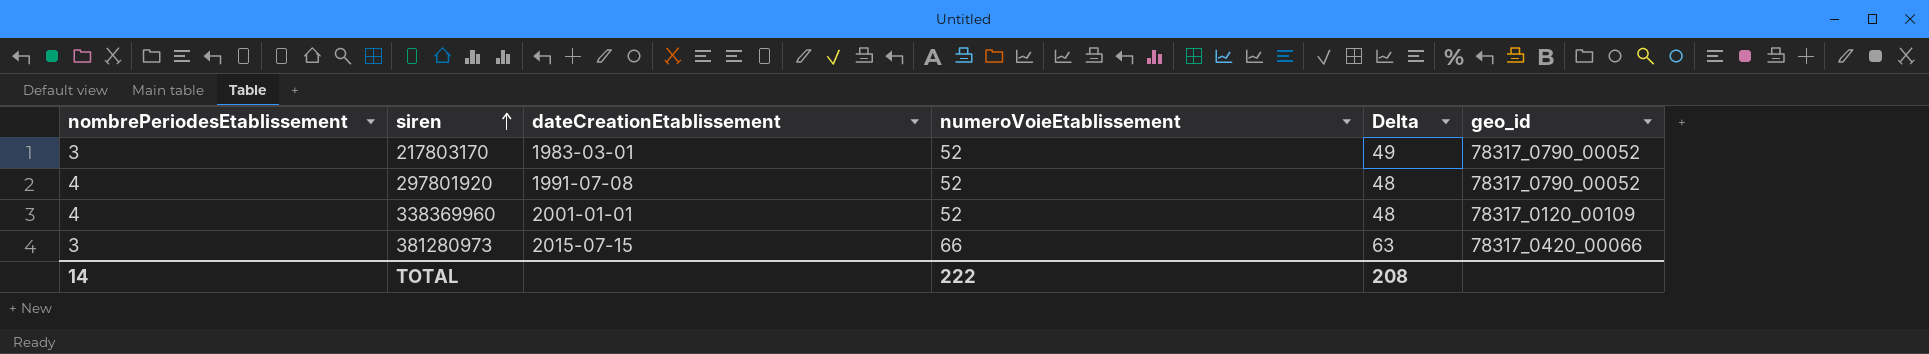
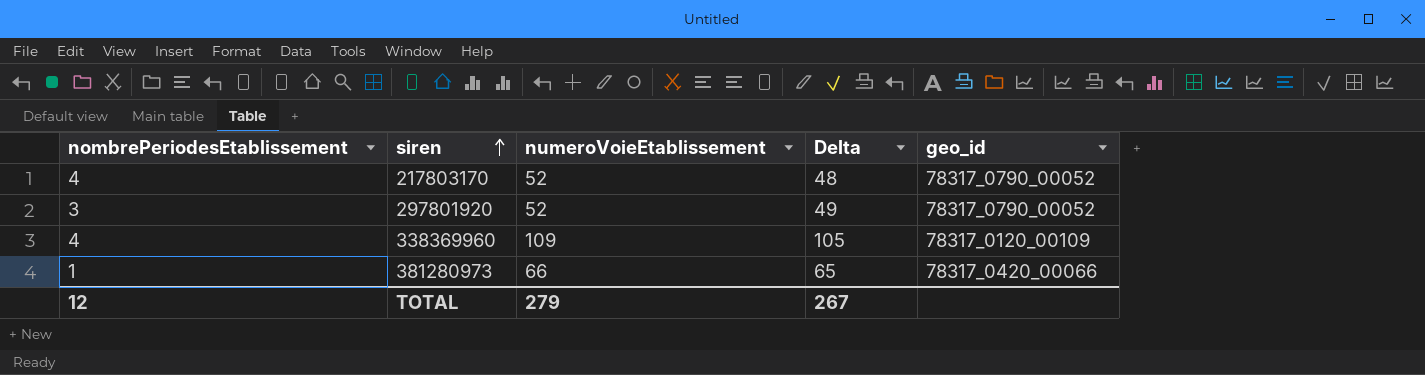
column dateCreationEtablissement | position: 3 -> none
217803170 | nombrePeriodesEtablissement: 3 -> 4
217803170 | Delta: 49 -> 48
297801920 | nombrePeriodesEtablissement: 4 -> 3
297801920 | Delta: 48 -> 49
338369960 | numeroVoieEtablissement: 52 -> 109
338369960 | Delta: 48 -> 105
381280973 | nombrePeriodesEtablissement: 3 -> 1
381280973 | Delta: 63 -> 65
TOTAL | nombrePeriodesEtablissement: 14 -> 12
TOTAL | numeroVoieEtablissement: 222 -> 279
TOTAL | Delta: 208 -> 267

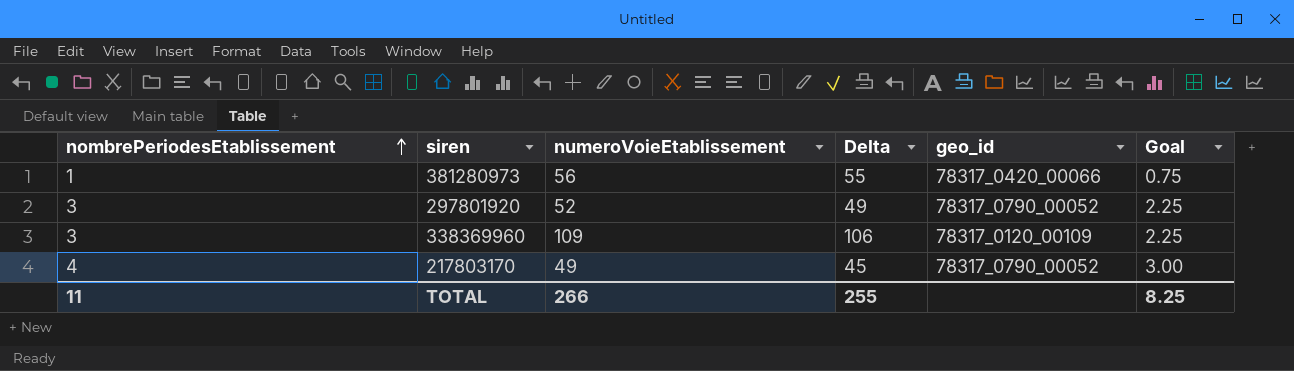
row order: siren ascending -> nombrePeriodesEtablissement ascending
column Goal | formula: none -> [nombrePeriodesEtablissement] * 0.75
381280973 | numeroVoieEtablissement: 66 -> 56
381280973 | Delta: 65 -> 55
338369960 | nombrePeriodesEtablissement: 4 -> 3
338369960 | Delta: 105 -> 106
217803170 | numeroVoieEtablissement: 52 -> 49
217803170 | Delta: 48 -> 45
TOTAL | nombrePeriodesEtablissement: 12 -> 11
TOTAL | numeroVoieEtablissement: 279 -> 266
TOTAL | Delta: 267 -> 255

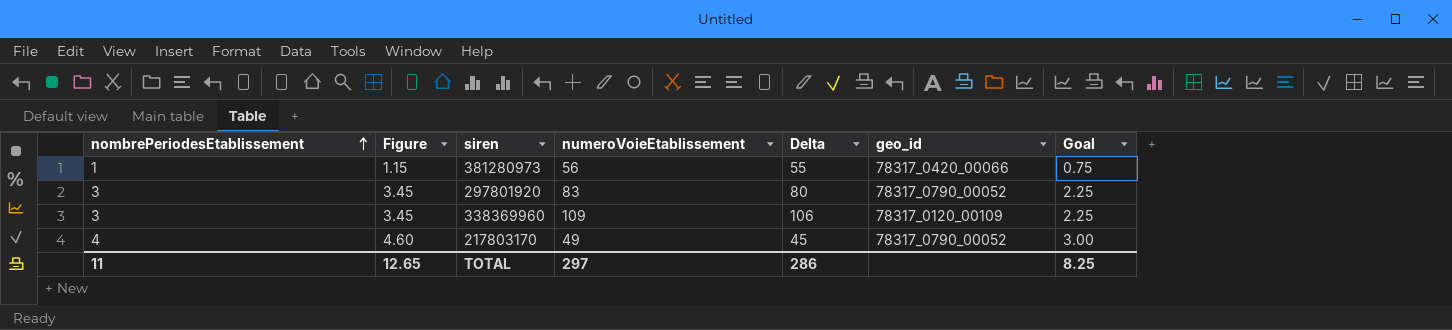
column Figure | formula: none -> [nombrePeriodesEtablissement] * 1.15
297801920 | numeroVoieEtablissement: 52 -> 83
297801920 | Delta: 49 -> 80
TOTAL | numeroVoieEtablissement: 266 -> 297
TOTAL | Delta: 255 -> 286

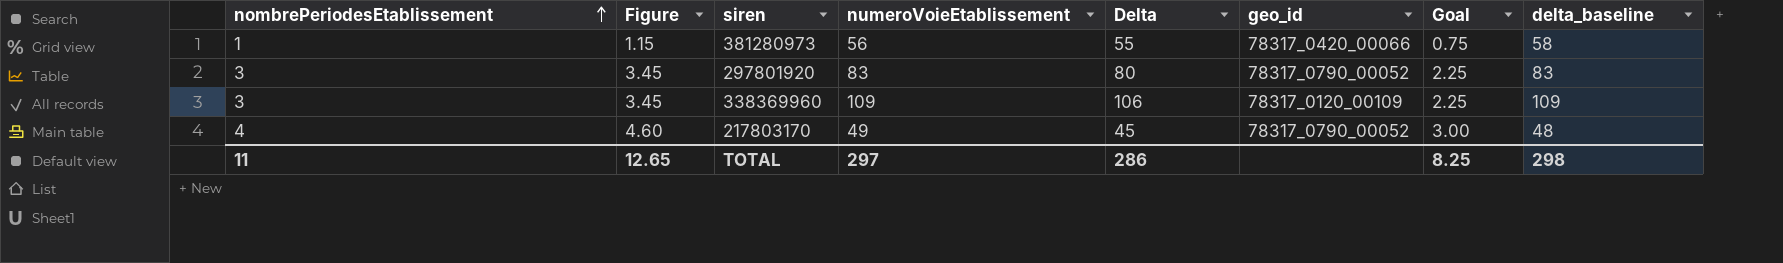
column delta_baseline | formula: none -> [Delta] + 3

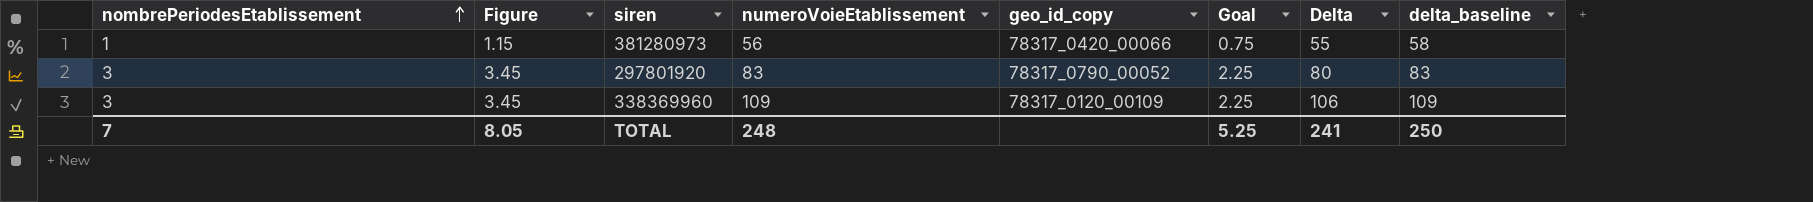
column name: geo_id -> geo_id_copy
column Delta | position: 5 -> 7
row 217803170: 4 | 4.60 | 49 | 45 | 78317_0790_00052 | 3.00 | 48 -> none
TOTAL | nombrePeriodesEtablissement: 11 -> 7
TOTAL | Figure: 12.65 -> 8.05
TOTAL | numeroVoieEtablissement: 297 -> 248
TOTAL | Goal: 8.25 -> 5.25
TOTAL | Delta: 286 -> 241
TOTAL | delta_baseline: 298 -> 250

